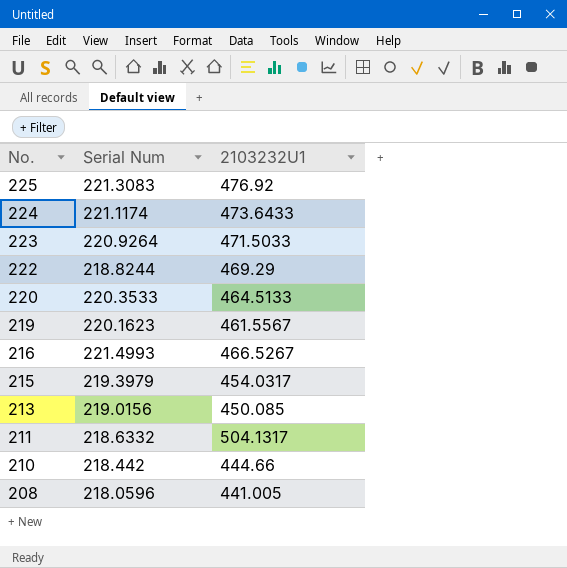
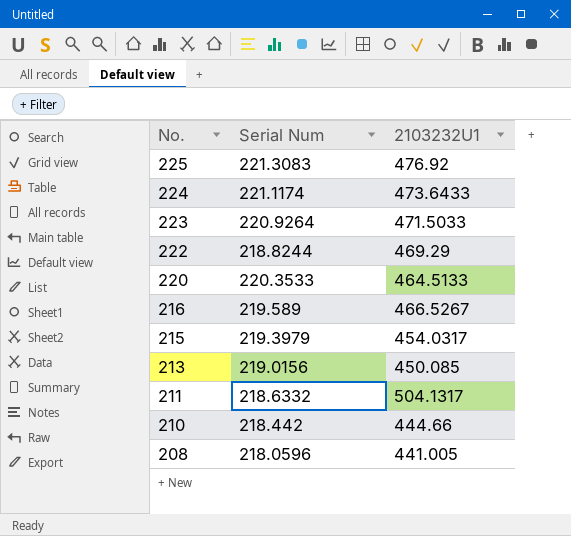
row 219: 220.1623 | 461.5567 -> none
216 | Serial Num: 221.4993 -> 219.589

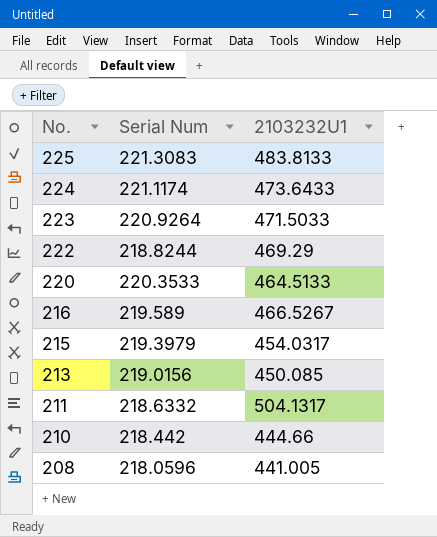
225 | 2103232U1: 476.92 -> 483.8133

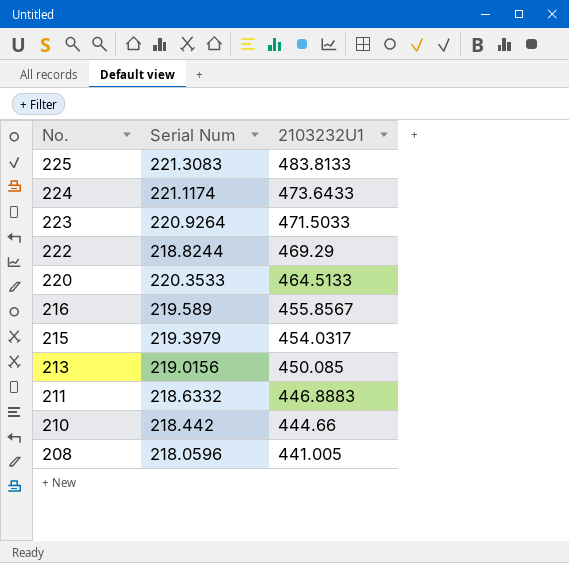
216 | 2103232U1: 466.5267 -> 455.8567
211 | 2103232U1: 504.1317 -> 446.8883

